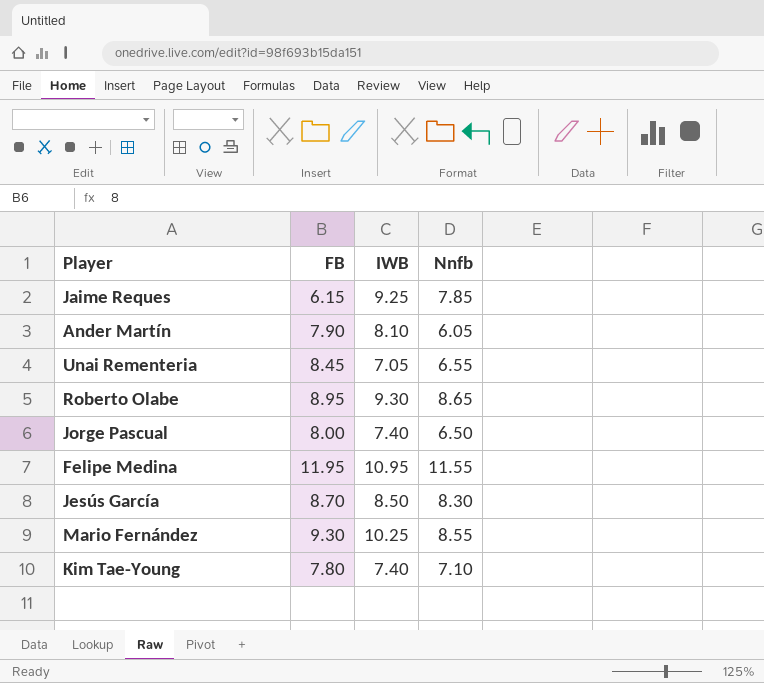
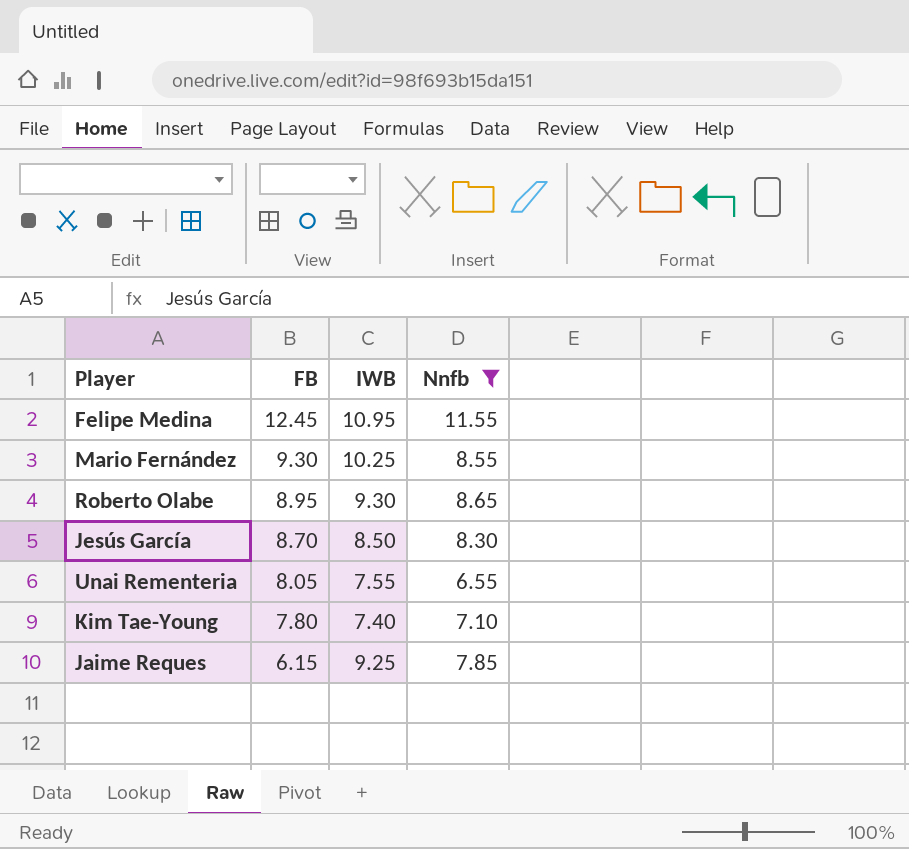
filter: none -> Nnfb >= 6.55
row order: none -> FB descending
Felipe Medina | FB: 11.95 -> 12.45
Unai Rementeria | FB: 8.45 -> 8.05
Unai Rementeria | IWB: 7.05 -> 7.55

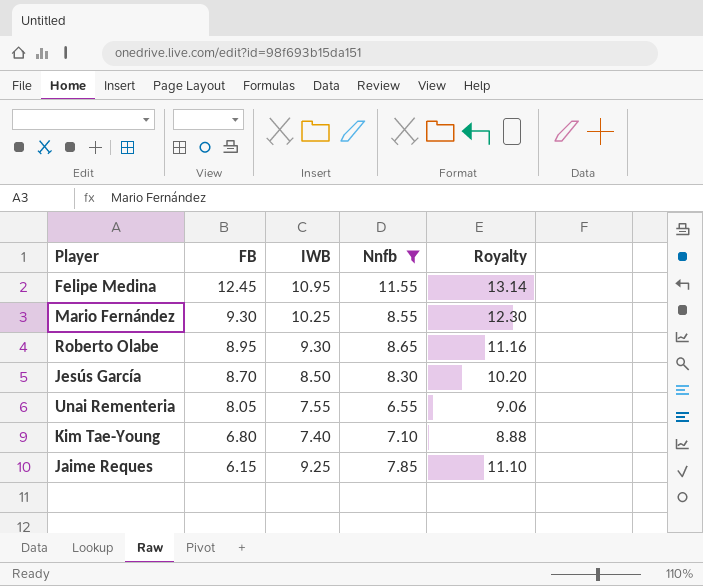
column Royalty | formula: none -> [IWB] * 1.2
Kim Tae-Young | FB: 7.80 -> 6.80

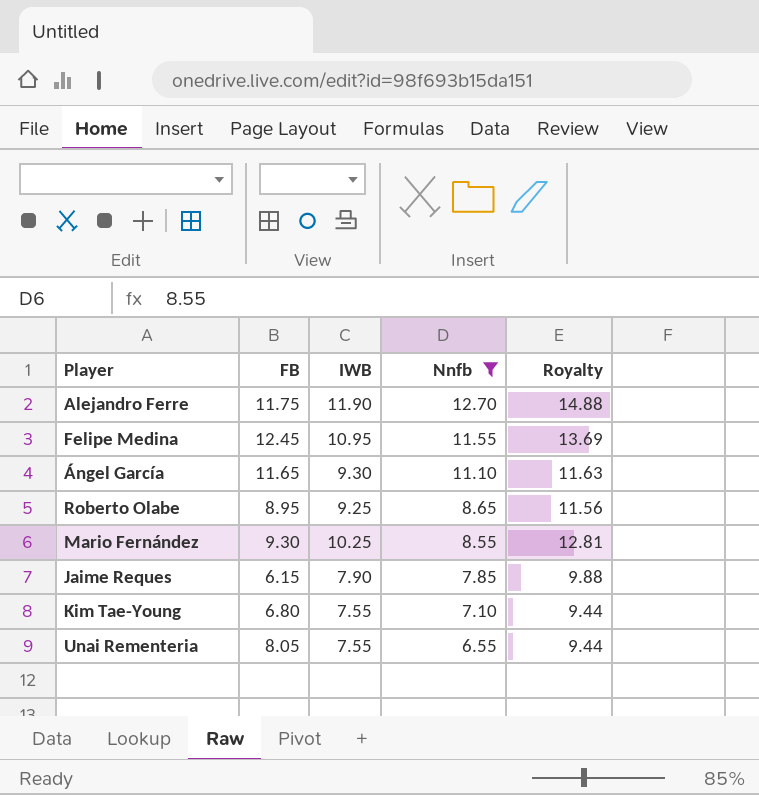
row order: FB descending -> Nnfb descending
column Royalty | formula: [IWB] * 1.2 -> [IWB] * 1.25
row Jesús García: 8.70 | 8.50 | 8.30 | 10.20 -> none
row Alejandro Ferre: none -> 11.75 | 11.90 | 12.70 | 14.88
row Ángel García: none -> 11.65 | 9.30 | 11.10 | 11.63
Roberto Olabe | IWB: 9.30 -> 9.25
Jaime Reques | IWB: 9.25 -> 7.90
Kim Tae-Young | IWB: 7.40 -> 7.55

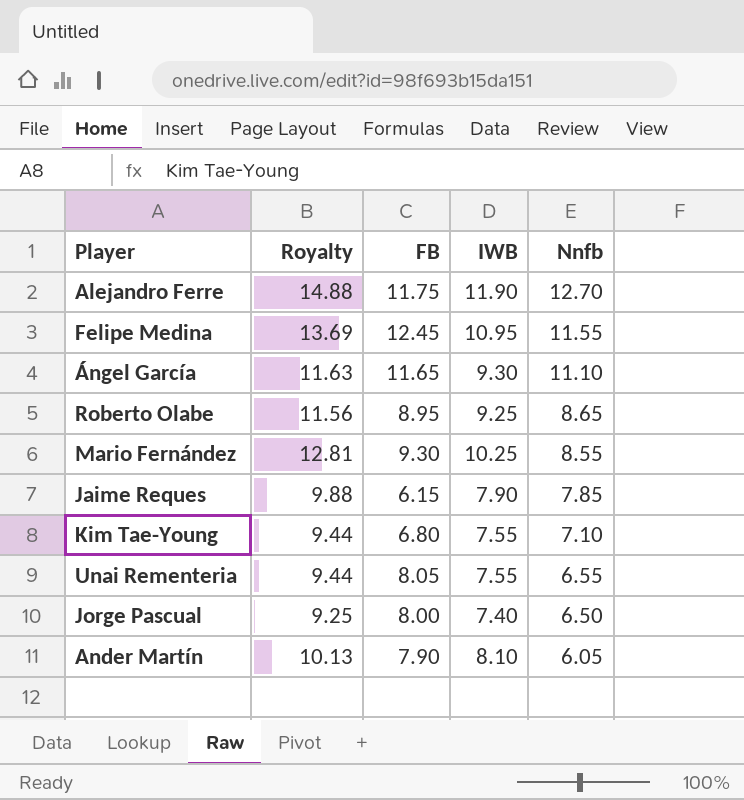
filter: Nnfb >= 6.55 -> none
column Royalty | position: 5 -> 2

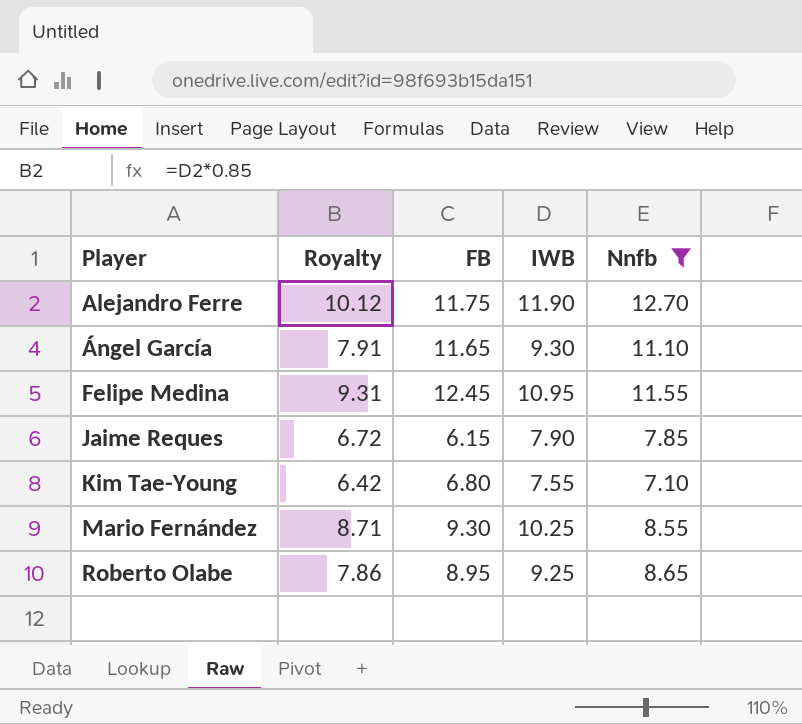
filter: none -> Nnfb >= 7.10
row order: Nnfb descending -> Player ascending
column Royalty | formula: [IWB] * 1.25 -> [IWB] * 0.85

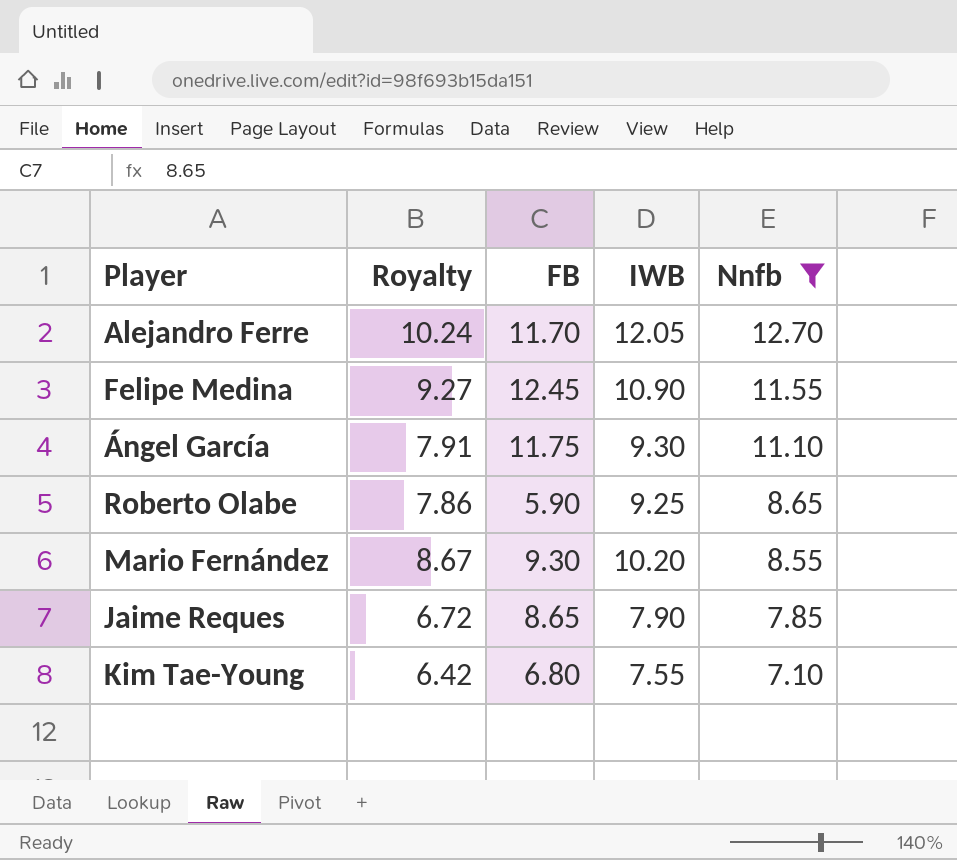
row order: Player ascending -> Nnfb descending
Alejandro Ferre | Royalty: 10.12 -> 10.24
Alejandro Ferre | FB: 11.75 -> 11.70
Alejandro Ferre | IWB: 11.90 -> 12.05
Felipe Medina | Royalty: 9.31 -> 9.27
Felipe Medina | IWB: 10.95 -> 10.90
Ángel García | FB: 11.65 -> 11.75
Roberto Olabe | FB: 8.95 -> 5.90
Mario Fernández | Royalty: 8.71 -> 8.67
Mario Fernández | IWB: 10.25 -> 10.20
Jaime Reques | FB: 6.15 -> 8.65

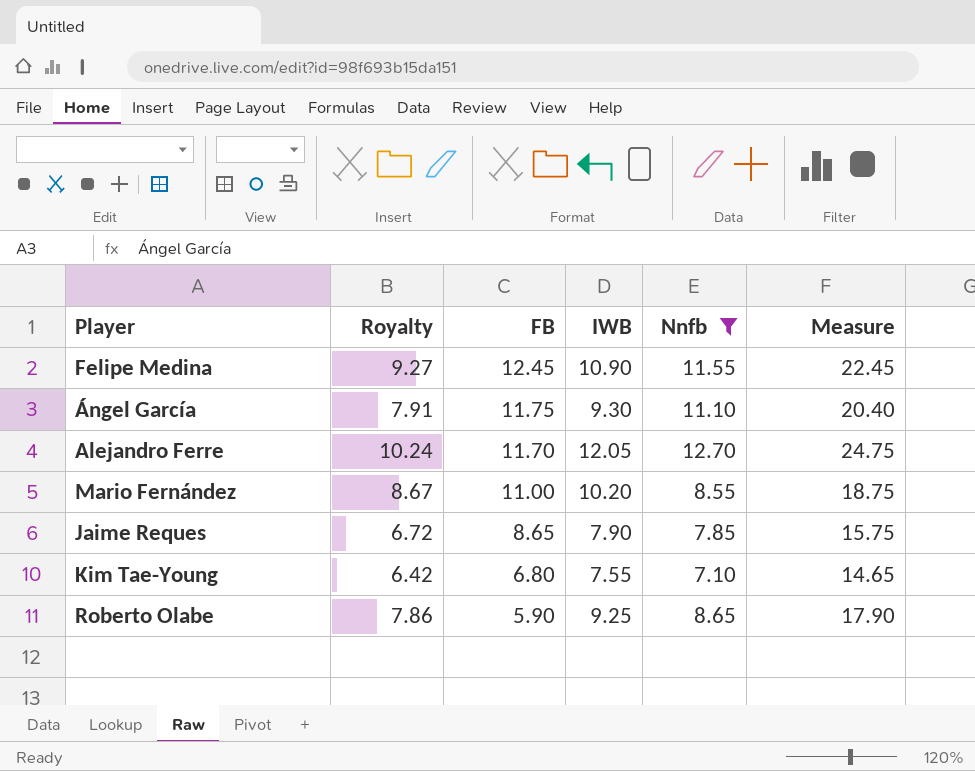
row order: Nnfb descending -> FB descending
column Measure | formula: none -> [IWB] + [Nnfb]
Mario Fernández | FB: 9.30 -> 11.00

